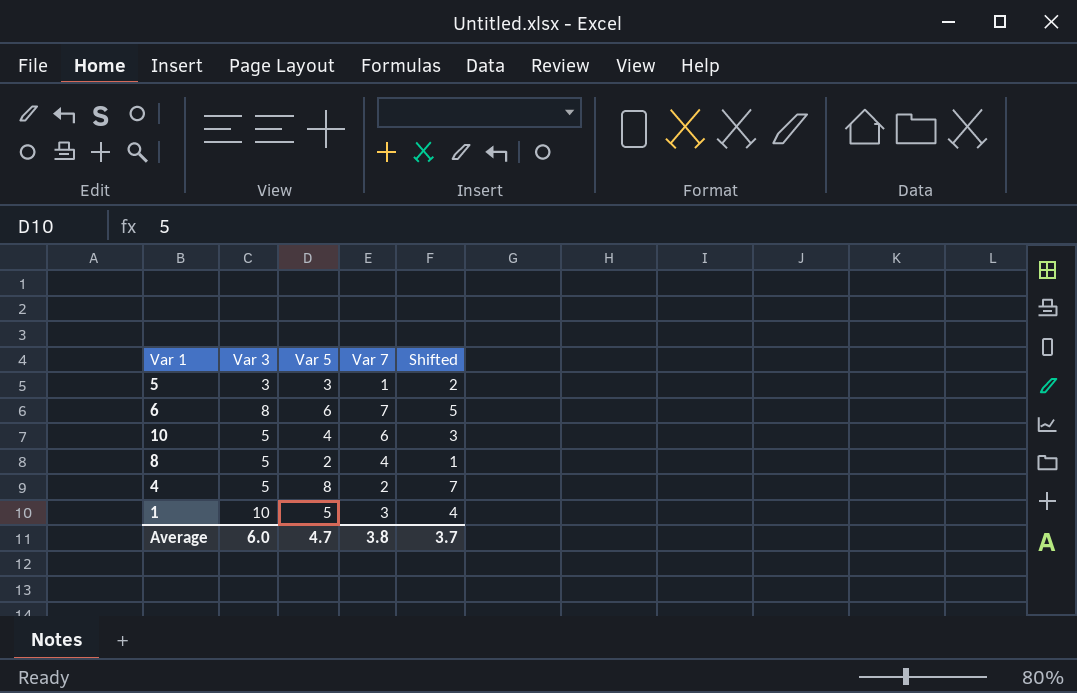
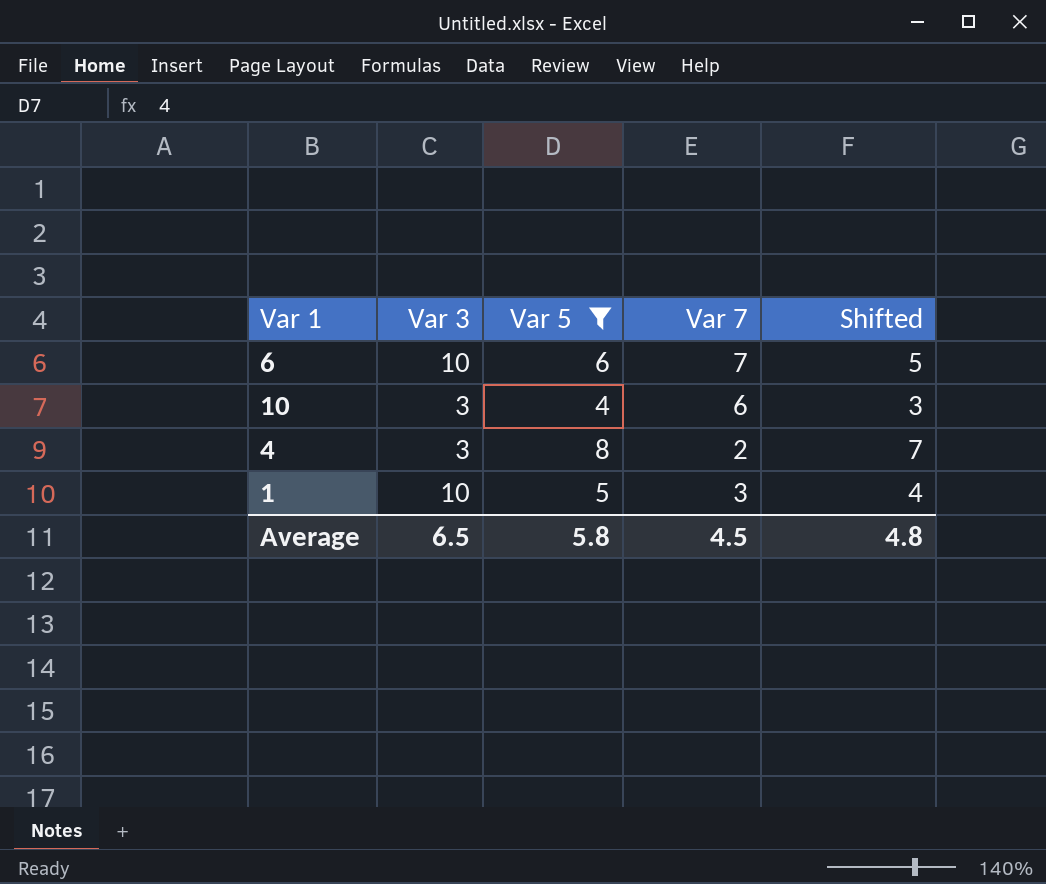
filter: none -> Var 5 >= 4
6 | Var 3: 8 -> 10
10 | Var 3: 5 -> 3
4 | Var 3: 5 -> 3
Average | Var 3: 6.0 -> 6.5
Average | Var 5: 4.7 -> 5.8
Average | Var 7: 3.8 -> 4.5
Average | Shifted: 3.7 -> 4.8

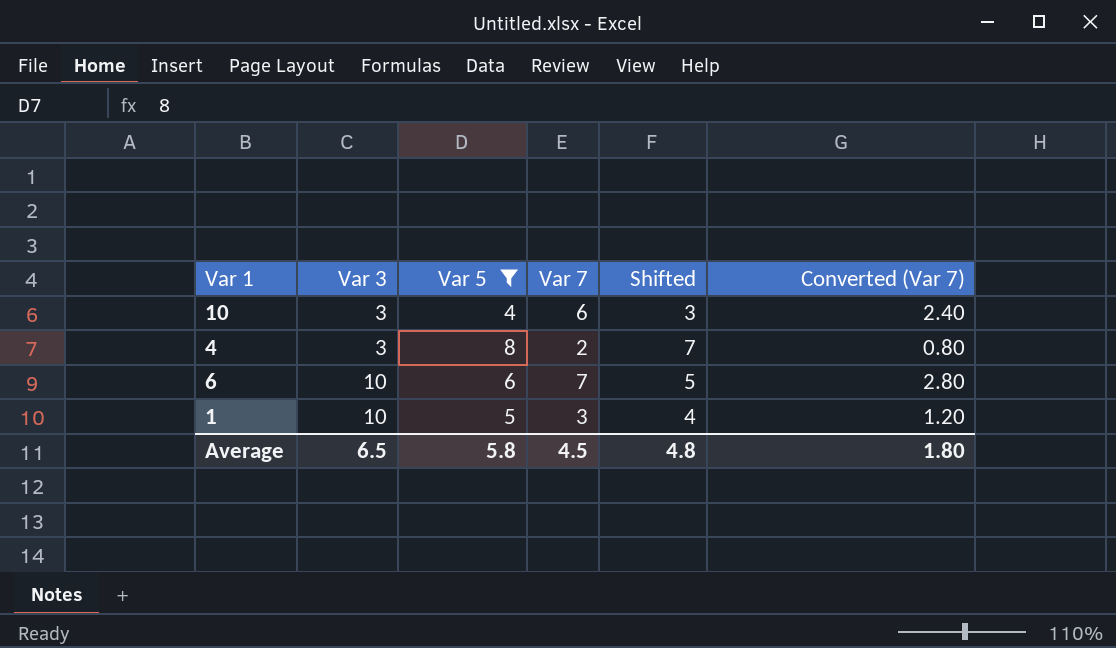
row order: none -> Var 3 ascending
column Converted (Var 7) | formula: none -> [Var 7] * 0.4

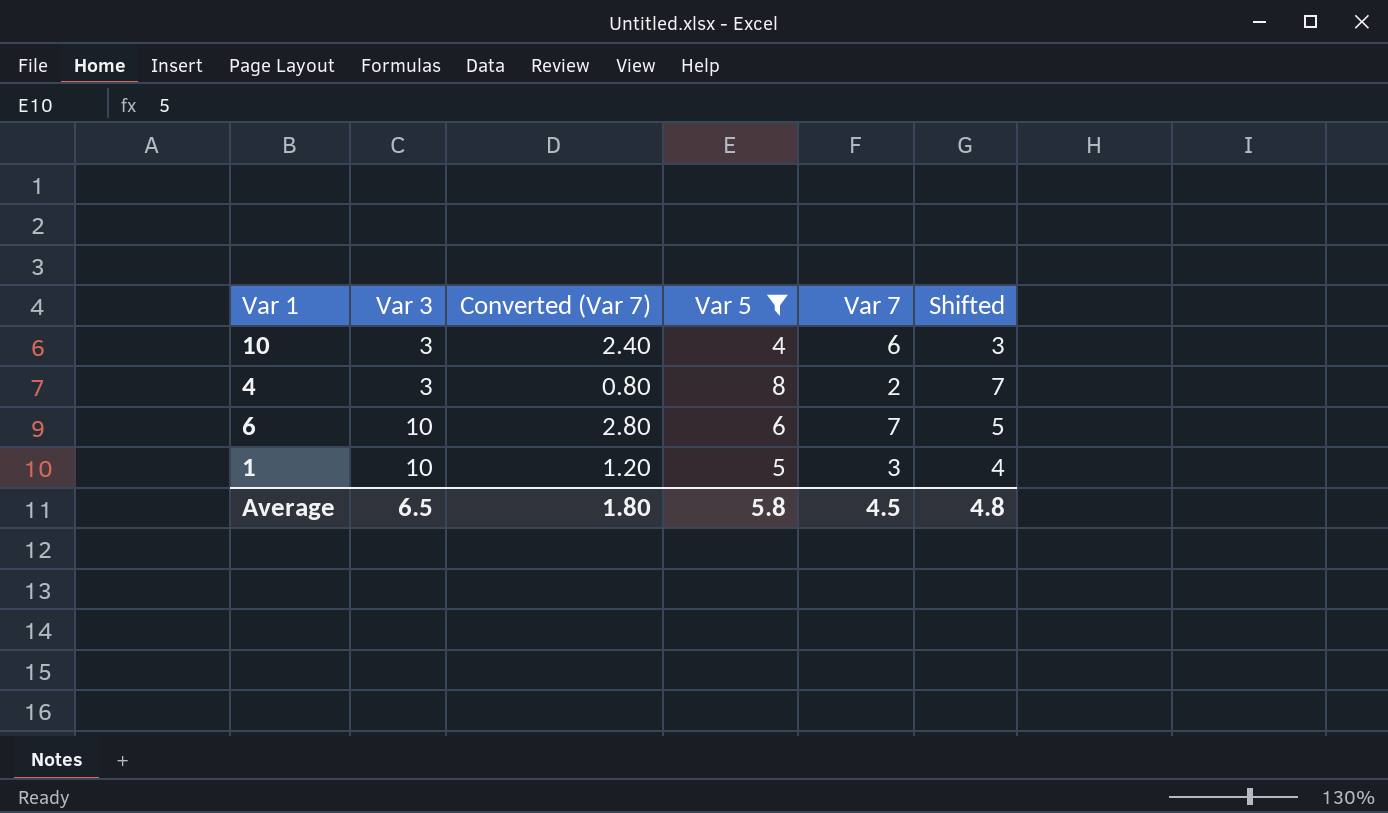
column Converted (Var 7) | position: 6 -> 3

